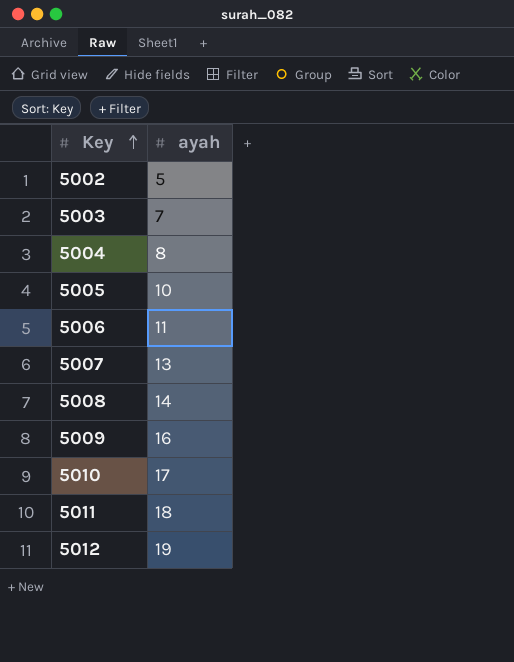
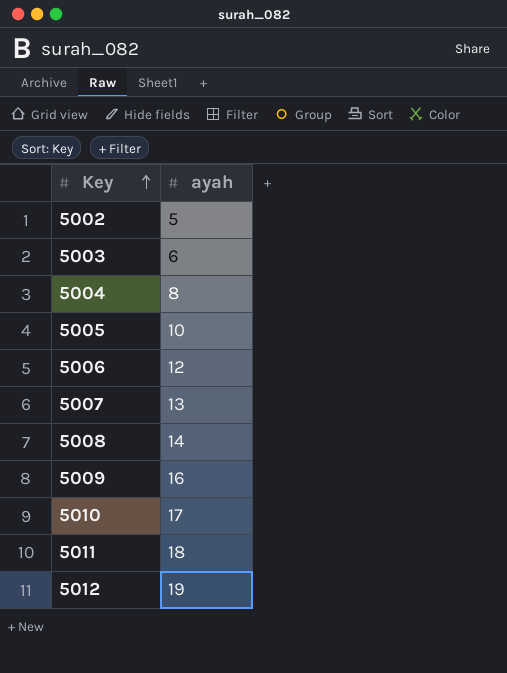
5003 | ayah: 7 -> 6
5006 | ayah: 11 -> 12

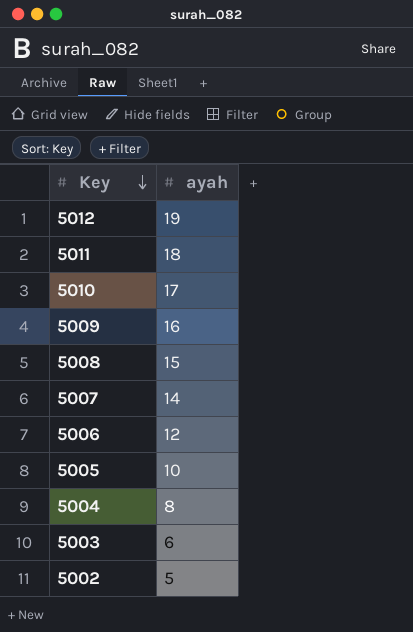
row order: Key ascending -> Key descending
5008 | ayah: 14 -> 15
5007 | ayah: 13 -> 14

